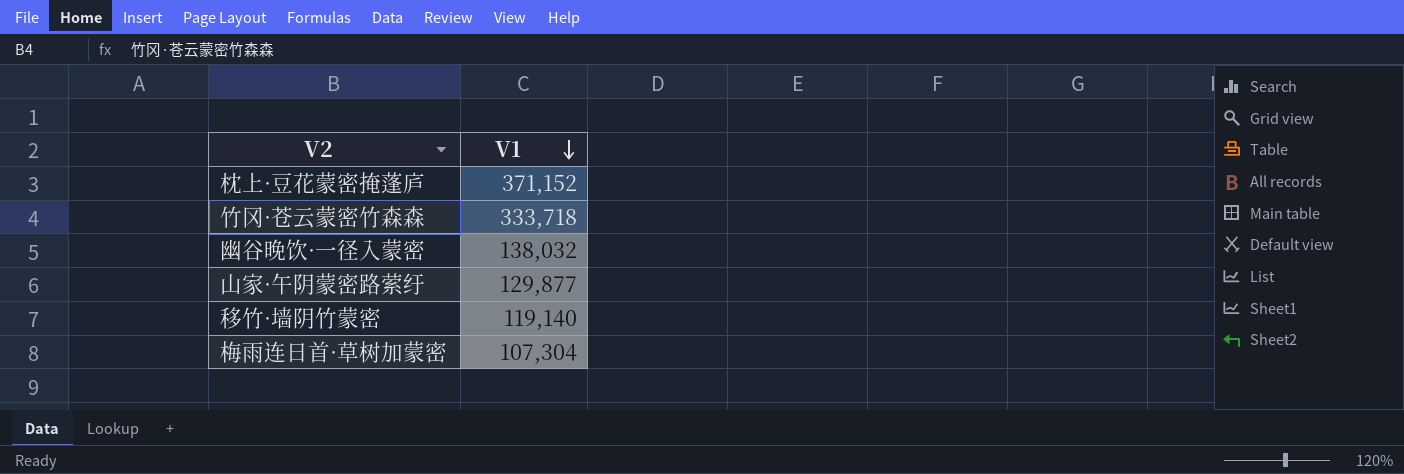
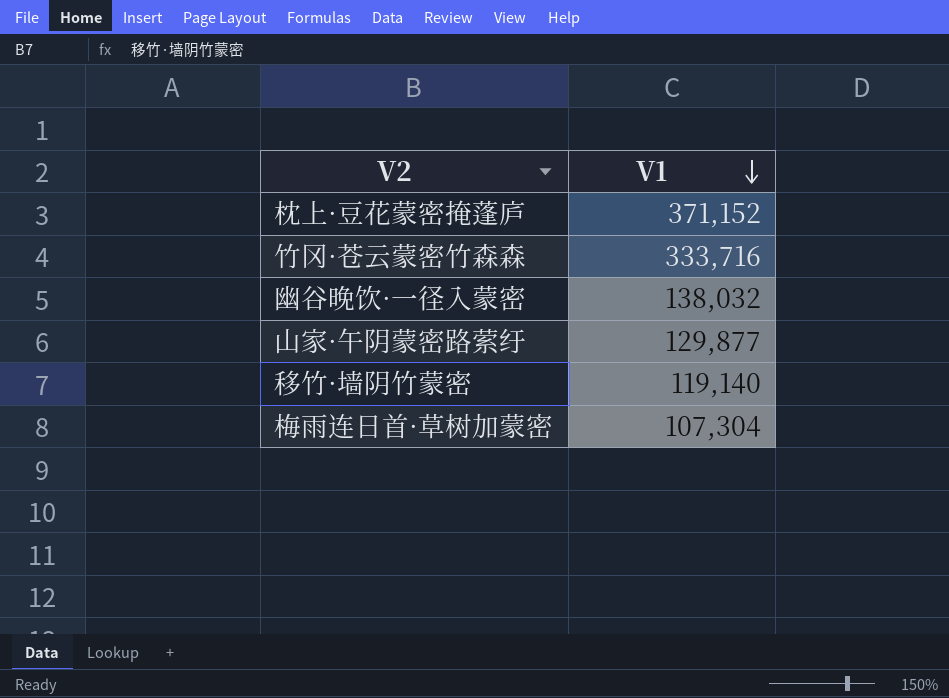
竹冈·苍云蒙密竹森森 | V1: 333,718 -> 333,716

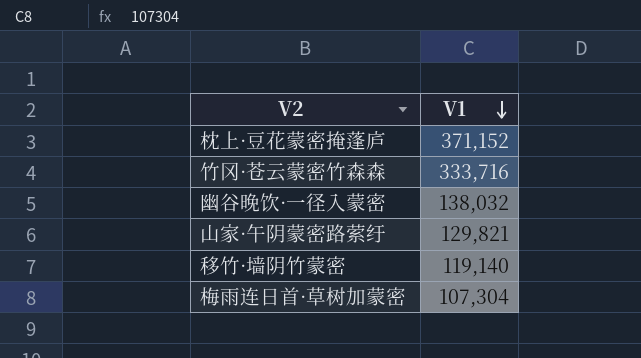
山家·午阴蒙密路萦纡 | V1: 129,877 -> 129,821

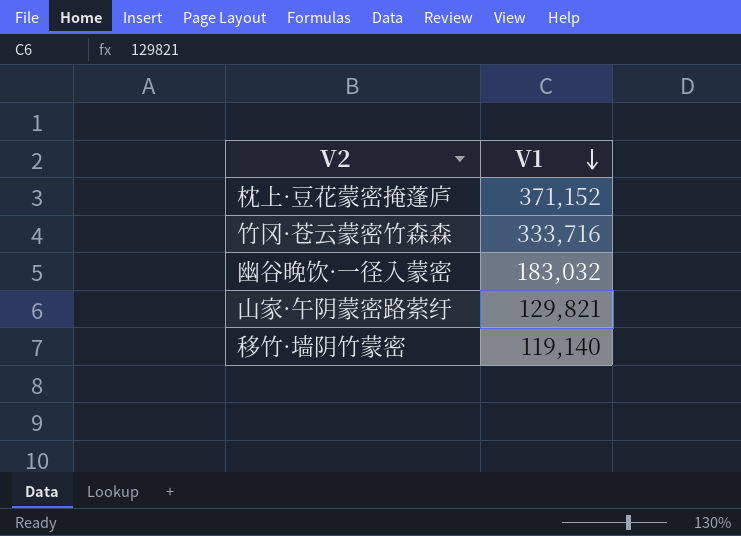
row 梅雨连日首·草树加蒙密: 107,304 -> none
幽谷晚饮·一径入蒙密 | V1: 138,032 -> 183,032

